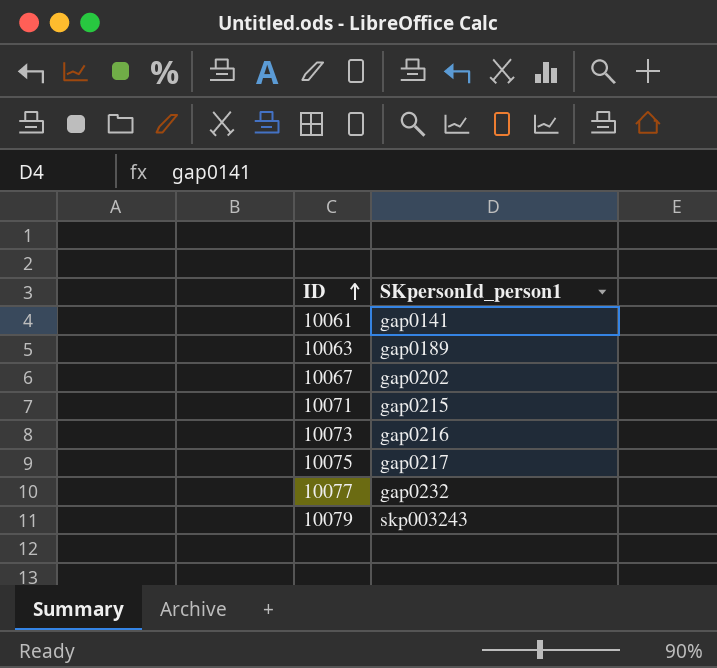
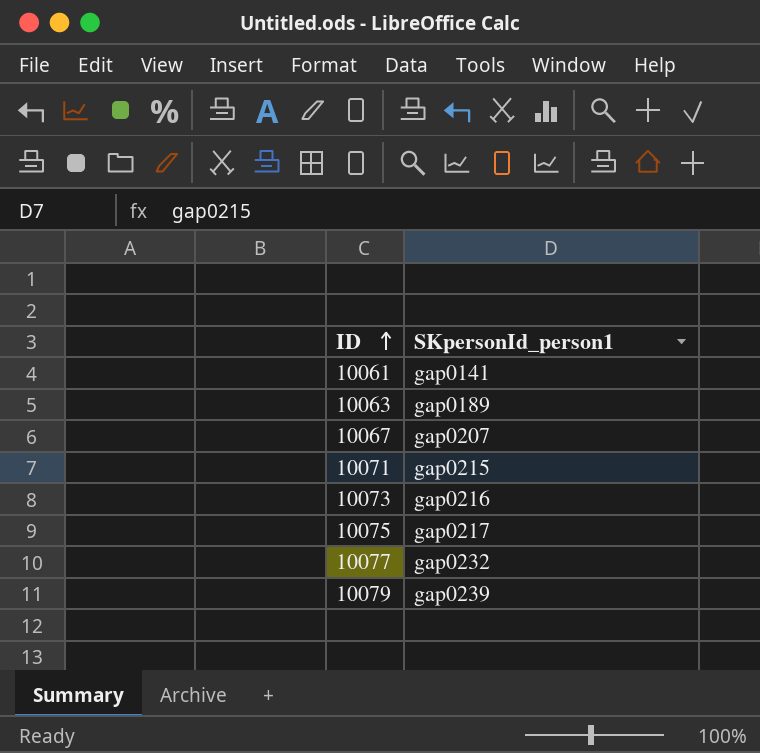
10067 | SKpersonId_person1: gap0202 -> gap0207
10079 | SKpersonId_person1: skp003243 -> gap0239

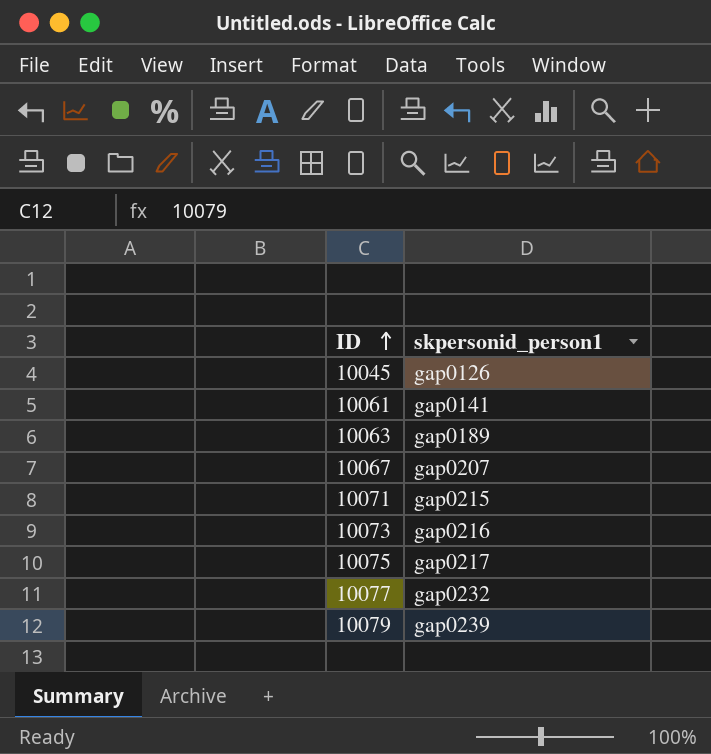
column name: SKpersonId_person1 -> skpersonid_person1
row 10045: none -> gap0126

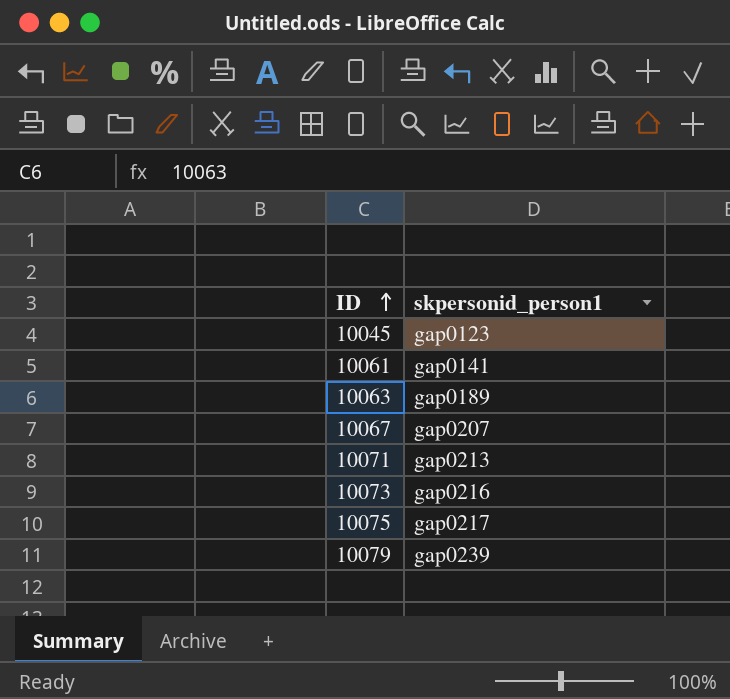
row 10077: gap0232 -> none
10045 | skpersonid_person1: gap0126 -> gap0123
10071 | skpersonid_person1: gap0215 -> gap0213

